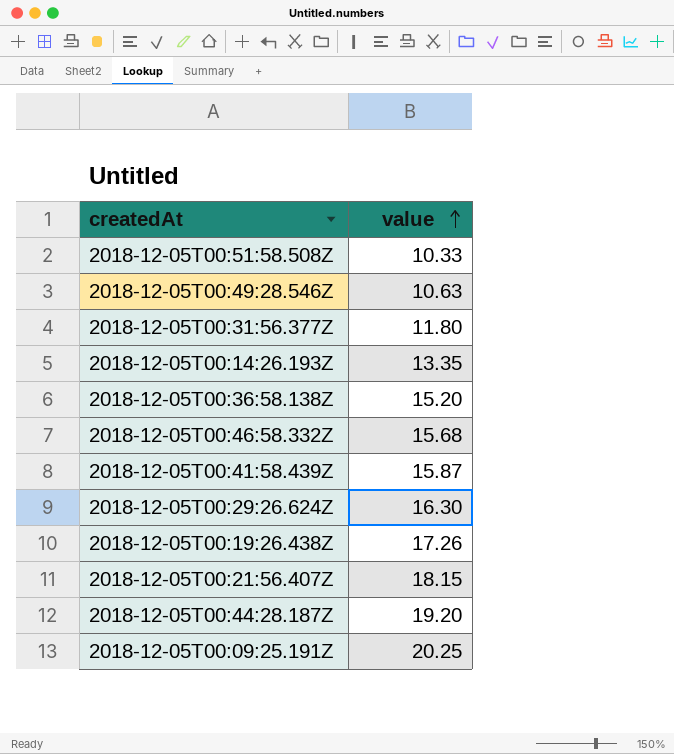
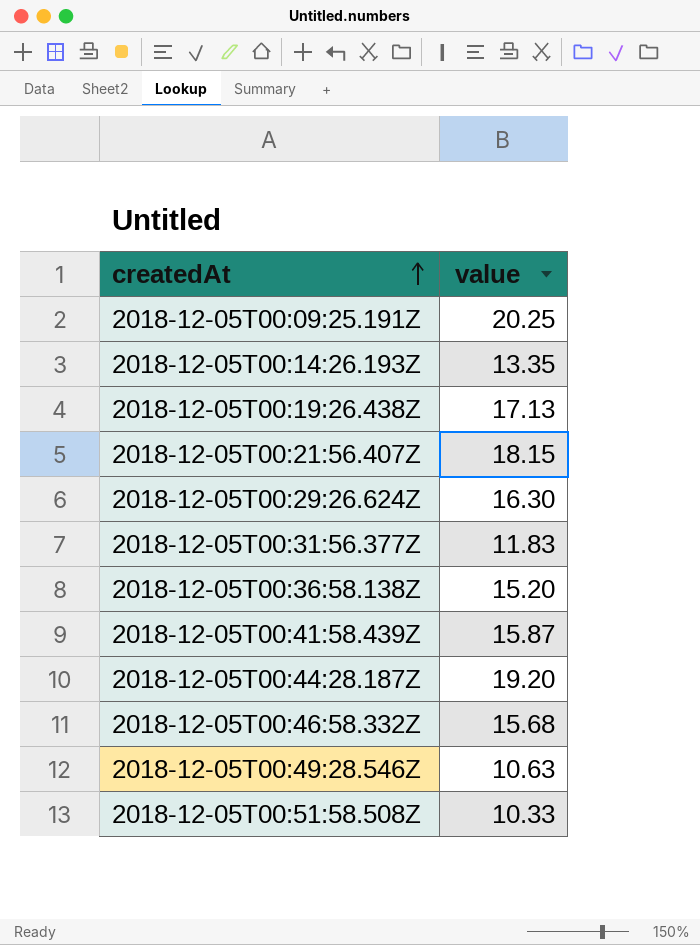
row order: value ascending -> createdAt ascending
2018-12-05T00:19:26.438Z | value: 17.26 -> 17.13
2018-12-05T00:31:56.377Z | value: 11.80 -> 11.83

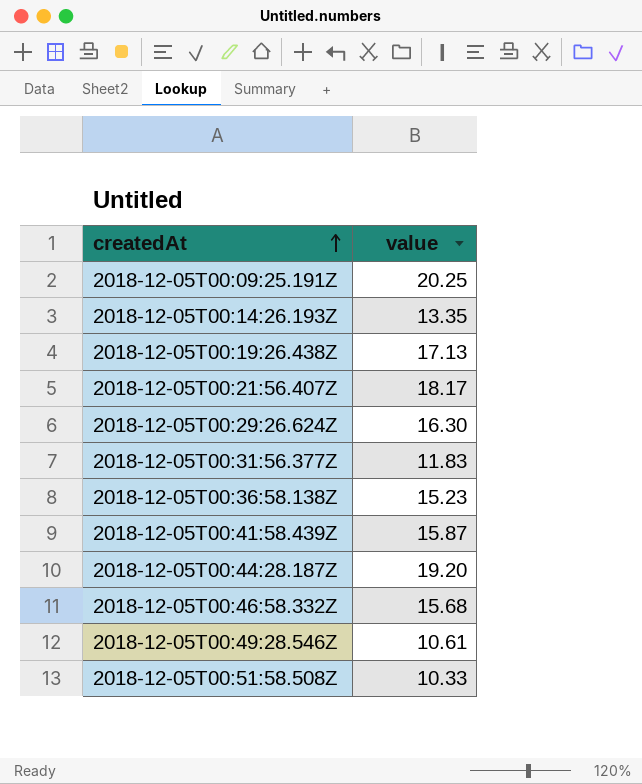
2018-12-05T00:21:56.407Z | value: 18.15 -> 18.17
2018-12-05T00:36:58.138Z | value: 15.20 -> 15.23
2018-12-05T00:49:28.546Z | value: 10.63 -> 10.61

